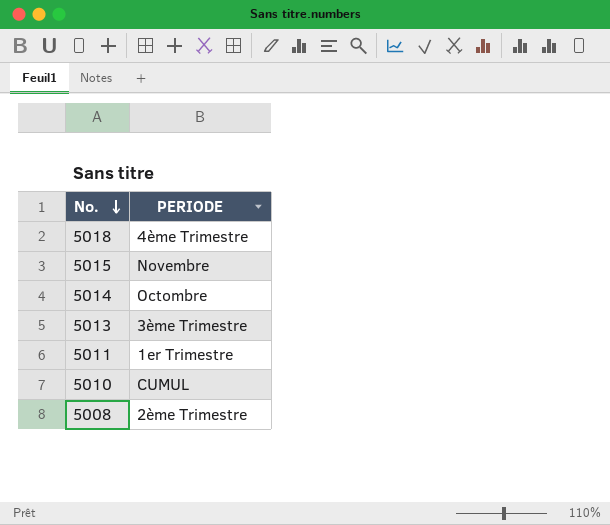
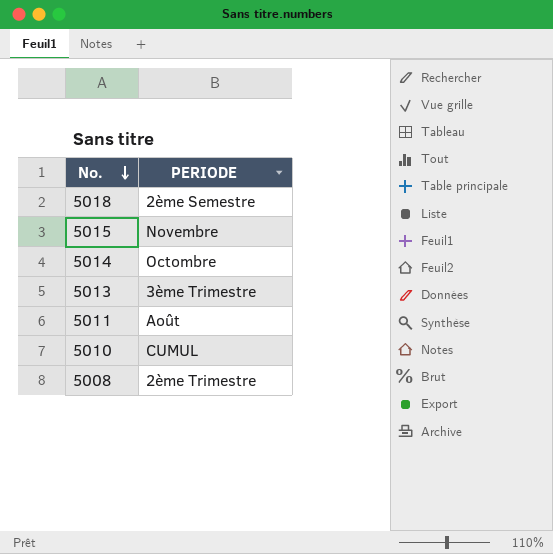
5018 | PERIODE: 4ème Trimestre -> 2ème Semestre
5011 | PERIODE: 1er Trimestre -> Août

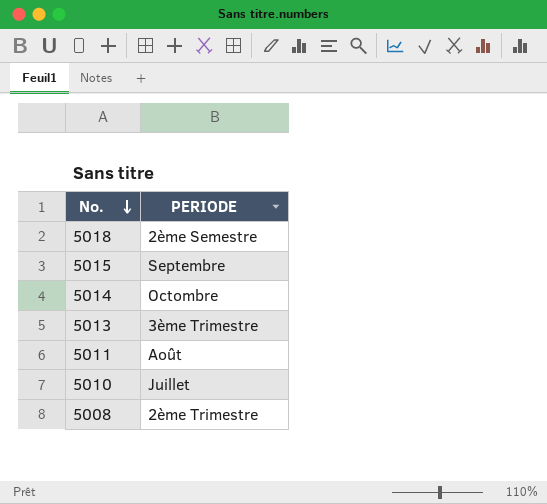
5015 | PERIODE: Novembre -> Septembre
5010 | PERIODE: CUMUL -> Juillet

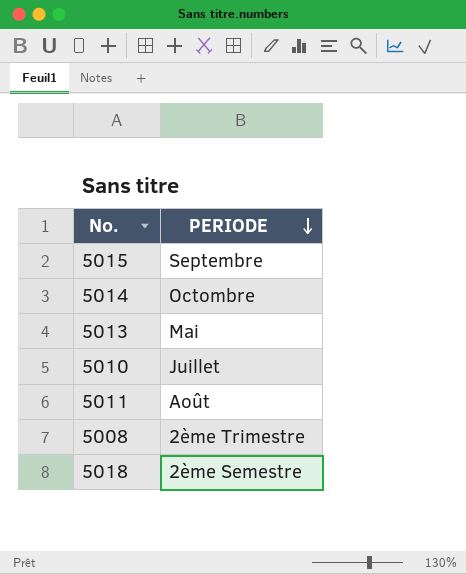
row order: No. descending -> PERIODE descending
5013 | PERIODE: 3ème Trimestre -> Mai

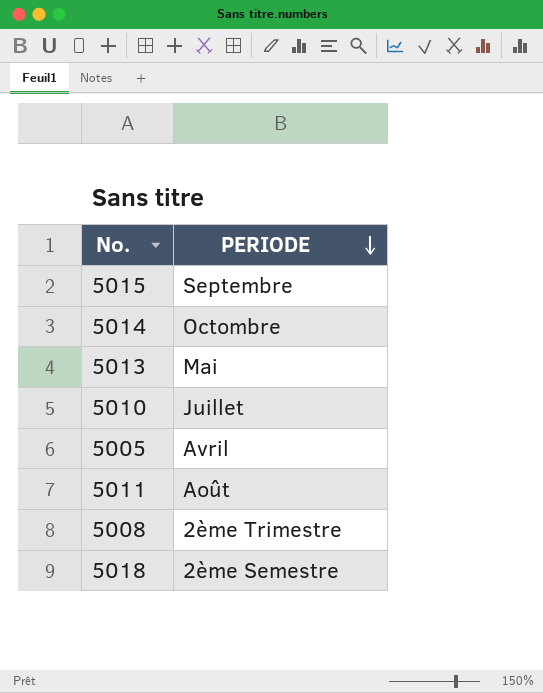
row 5005: none -> Avril

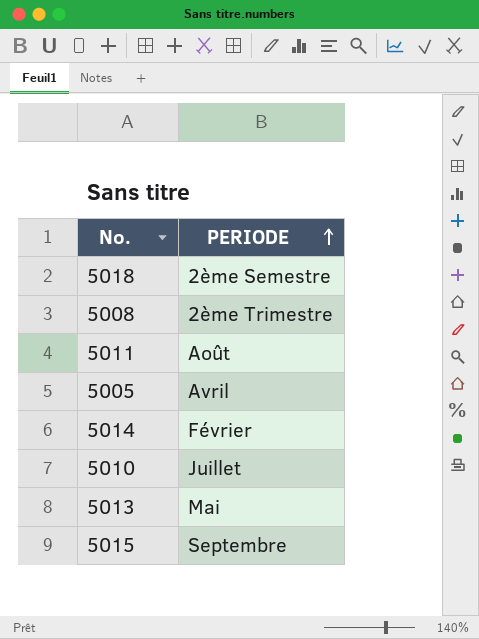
row order: PERIODE descending -> PERIODE ascending
5014 | PERIODE: Octombre -> Février

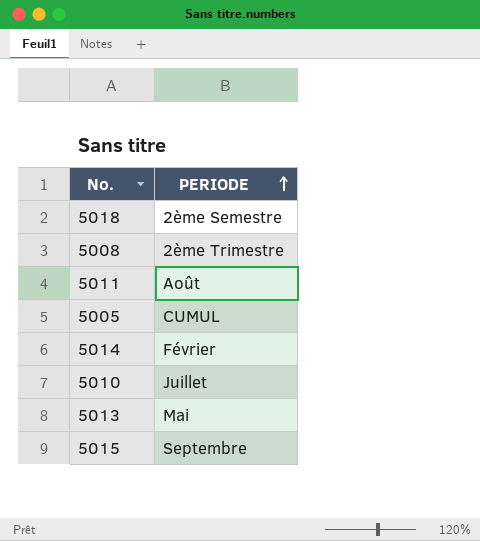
5005 | PERIODE: Avril -> CUMUL

